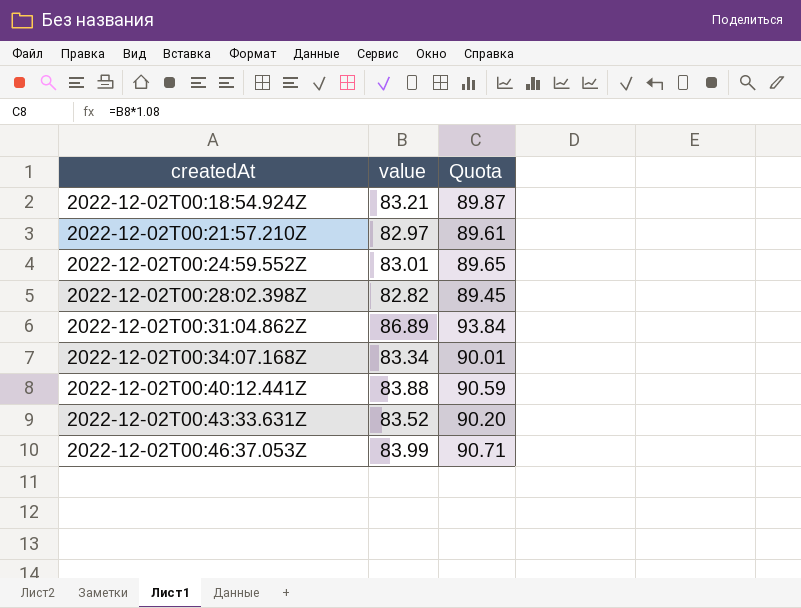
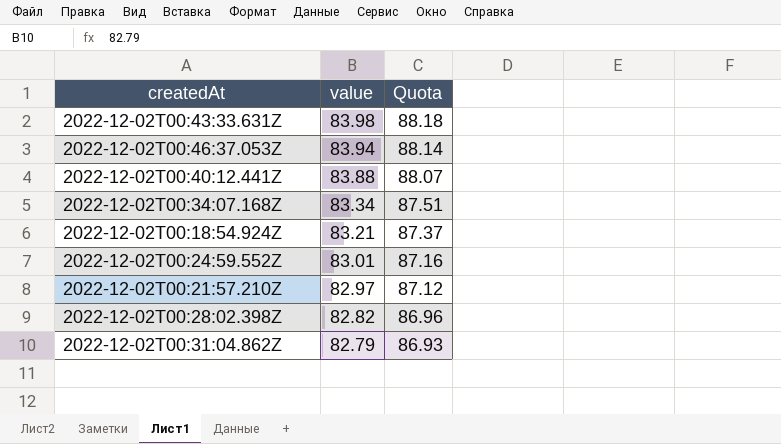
row order: createdAt ascending -> value descending
column Quota | formula: [value] * 1.08 -> [value] * 1.05
2022-12-02T00:43:33.631Z | value: 83.52 -> 83.98
2022-12-02T00:46:37.053Z | value: 83.99 -> 83.94
2022-12-02T00:31:04.862Z | value: 86.89 -> 82.79

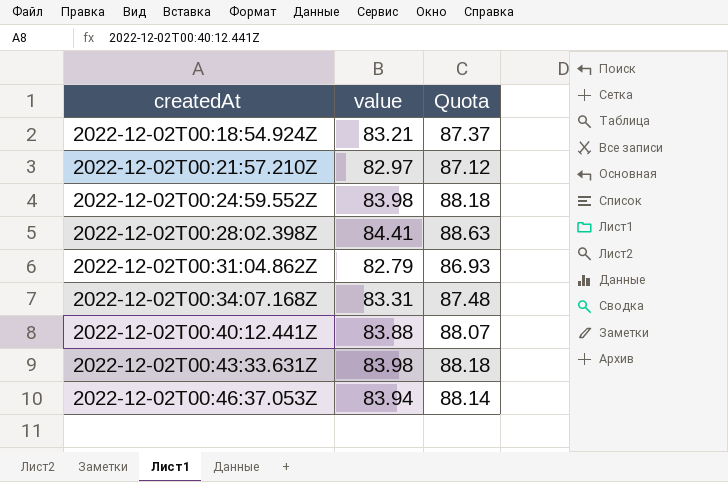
row order: value descending -> createdAt ascending
2022-12-02T00:24:59.552Z | value: 83.01 -> 83.98
2022-12-02T00:24:59.552Z | Quota: 87.16 -> 88.18
2022-12-02T00:28:02.398Z | value: 82.82 -> 84.41
2022-12-02T00:28:02.398Z | Quota: 86.96 -> 88.63
2022-12-02T00:34:07.168Z | value: 83.34 -> 83.31
2022-12-02T00:34:07.168Z | Quota: 87.51 -> 87.48

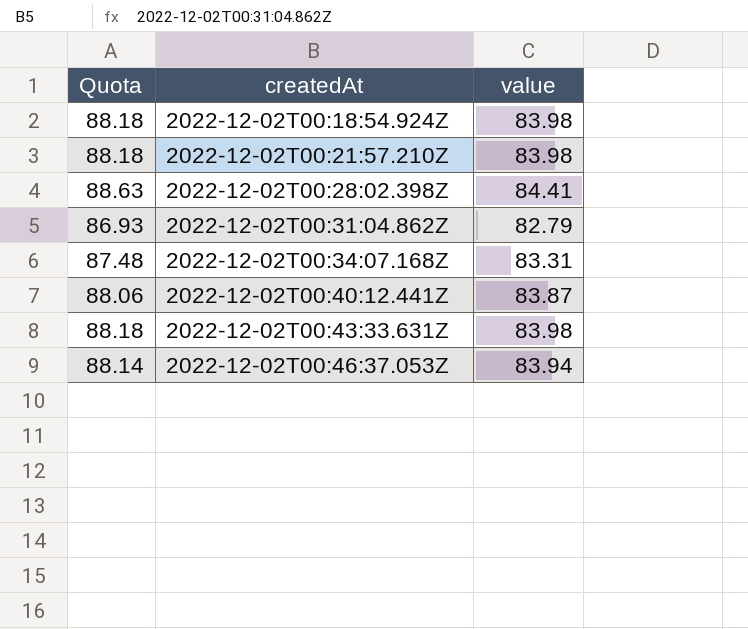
column Quota | position: 3 -> 1
row 2022-12-02T00:24:59.552Z: 83.98 | 88.18 -> none
2022-12-02T00:18:54.924Z | Quota: 87.37 -> 88.18
2022-12-02T00:18:54.924Z | value: 83.21 -> 83.98
2022-12-02T00:21:57.210Z | Quota: 87.12 -> 88.18
2022-12-02T00:21:57.210Z | value: 82.97 -> 83.98
2022-12-02T00:40:12.441Z | Quota: 88.07 -> 88.06
2022-12-02T00:40:12.441Z | value: 83.88 -> 83.87

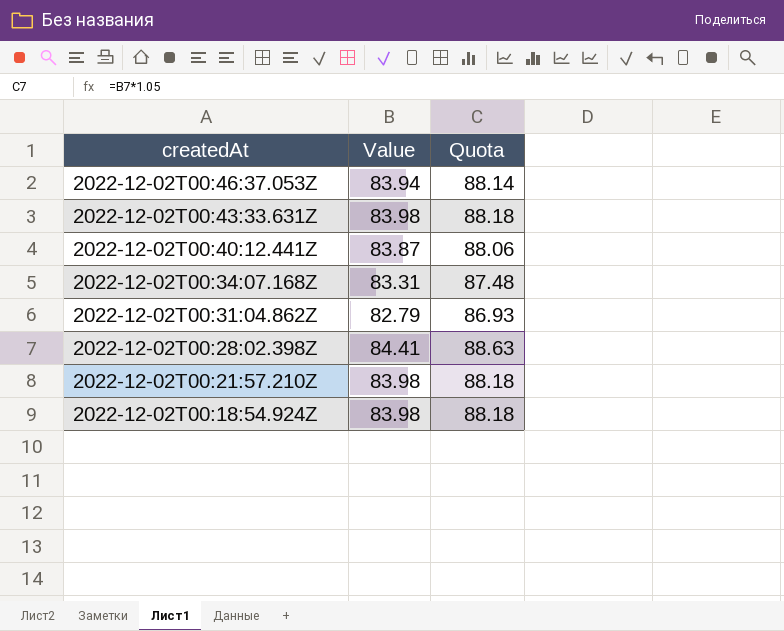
row order: createdAt ascending -> createdAt descending
column name: value -> Value
column Quota | position: 1 -> 3

